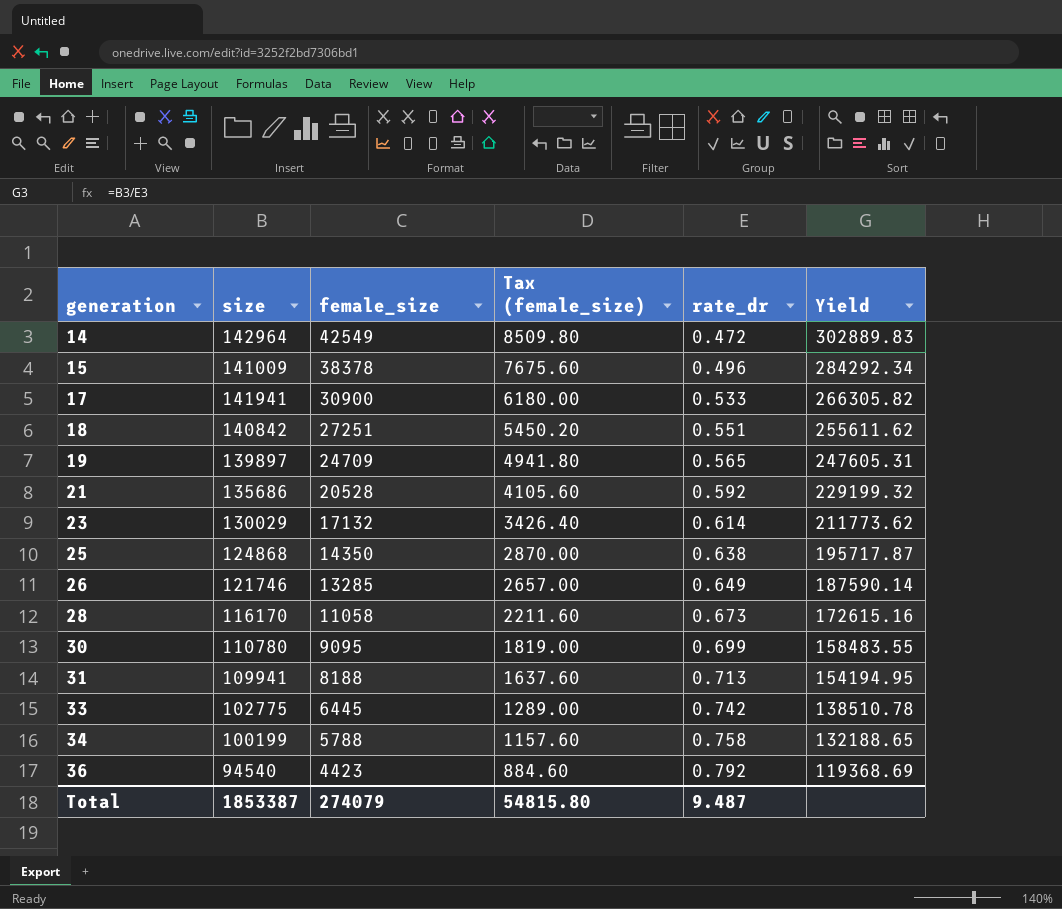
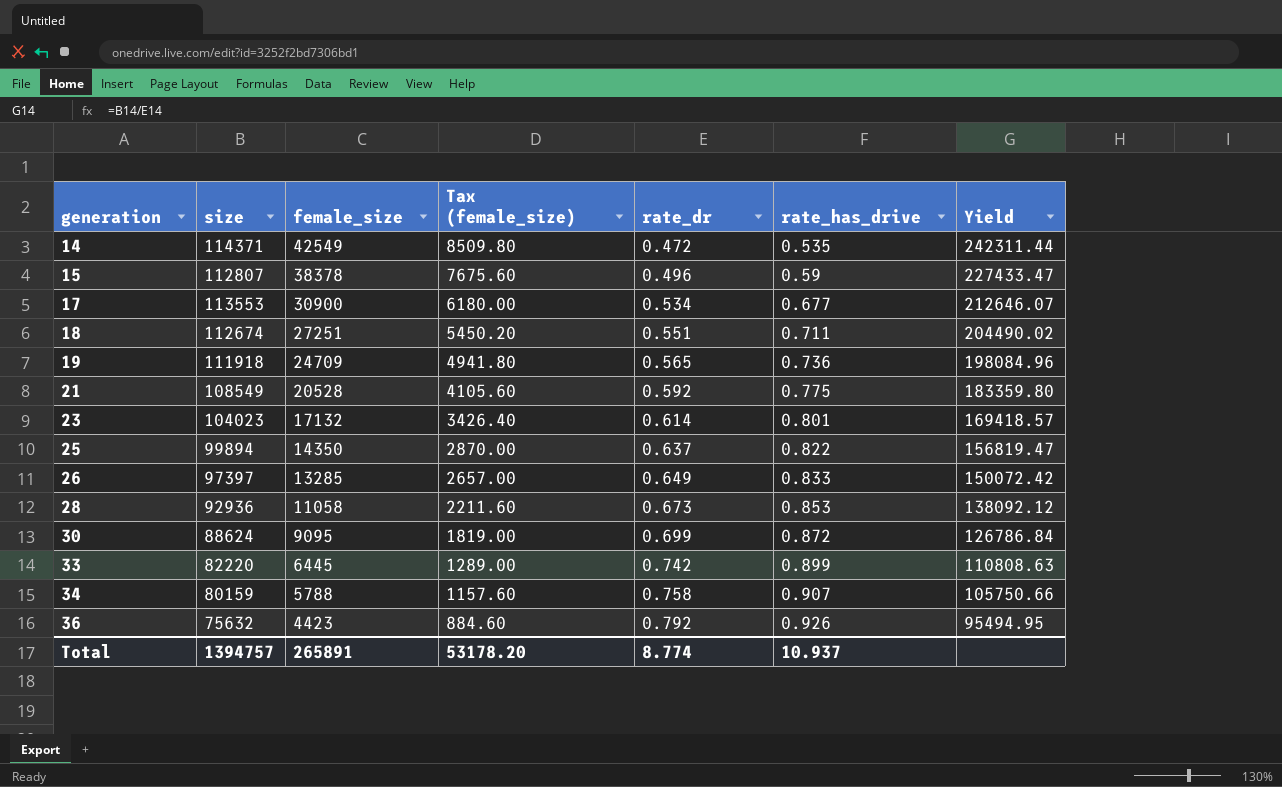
column rate_has_drive | position: none -> 6
row 31: 109941 | 8188 | 1637.60 | 0.713 | 154194.95 -> none
14 | size: 142964 -> 114371
14 | Yield: 302889.83 -> 242311.44
15 | size: 141009 -> 112807
15 | Yield: 284292.34 -> 227433.47
17 | size: 141941 -> 113553
17 | rate_dr: 0.533 -> 0.534
17 | Yield: 266305.82 -> 212646.07
18 | size: 140842 -> 112674
18 | Yield: 255611.62 -> 204490.02
19 | size: 139897 -> 111918
19 | Yield: 247605.31 -> 198084.96
21 | size: 135686 -> 108549
21 | Yield: 229199.32 -> 183359.80
23 | size: 130029 -> 104023
23 | Yield: 211773.62 -> 169418.57
25 | size: 124868 -> 99894
25 | rate_dr: 0.638 -> 0.637
25 | Yield: 195717.87 -> 156819.47
26 | size: 121746 -> 97397
26 | Yield: 187590.14 -> 150072.42
28 | size: 116170 -> 92936
28 | Yield: 172615.16 -> 138092.12
30 | size: 110780 -> 88624
30 | Yield: 158483.55 -> 126786.84
33 | size: 102775 -> 82220
33 | Yield: 138510.78 -> 110808.63
34 | size: 100199 -> 80159
34 | Yield: 132188.65 -> 105750.66
36 | size: 94540 -> 75632
36 | Yield: 119368.69 -> 95494.95
Total | size: 1853387 -> 1394757
Total | female_size: 274079 -> 265891
Total | Tax (female_size): 54815.80 -> 53178.20
Total | rate_dr: 9.487 -> 8.774

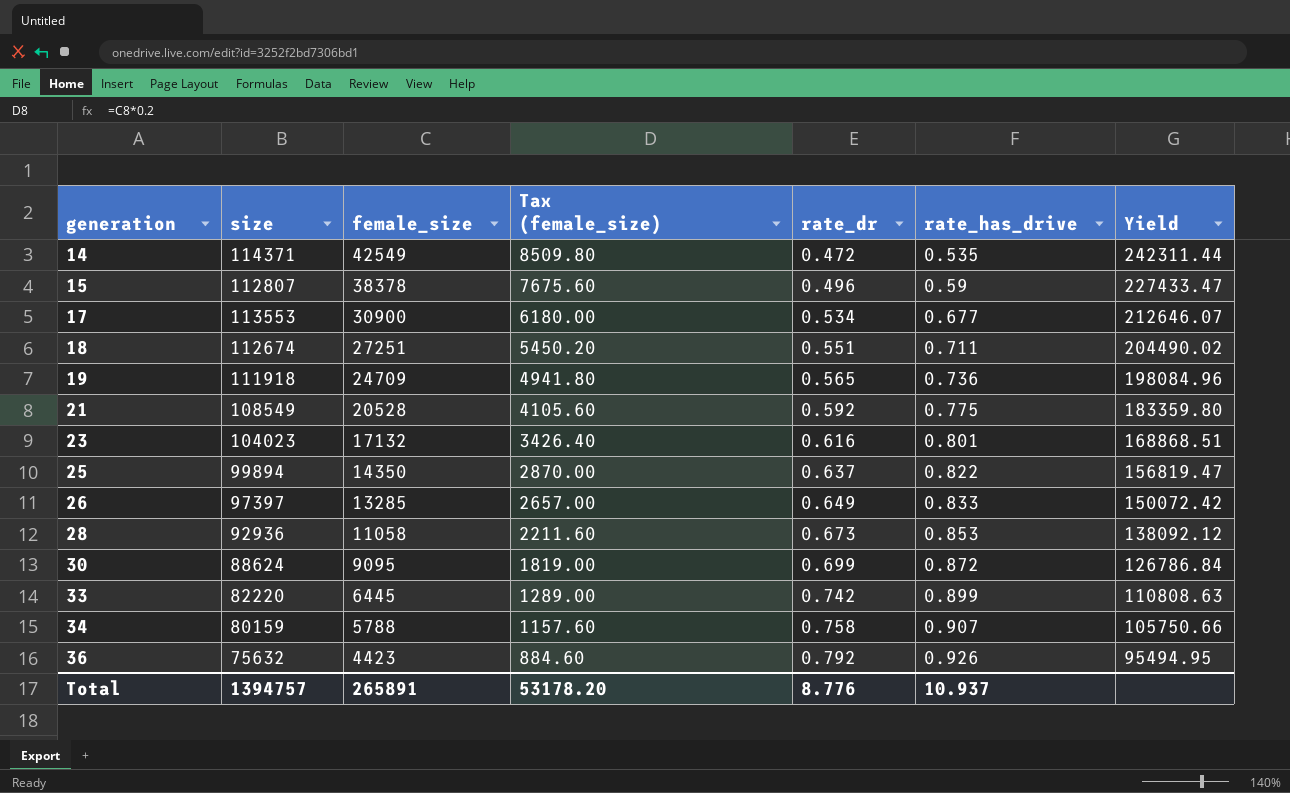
23 | rate_dr: 0.614 -> 0.616
23 | Yield: 169418.57 -> 168868.51
Total | rate_dr: 8.774 -> 8.776

